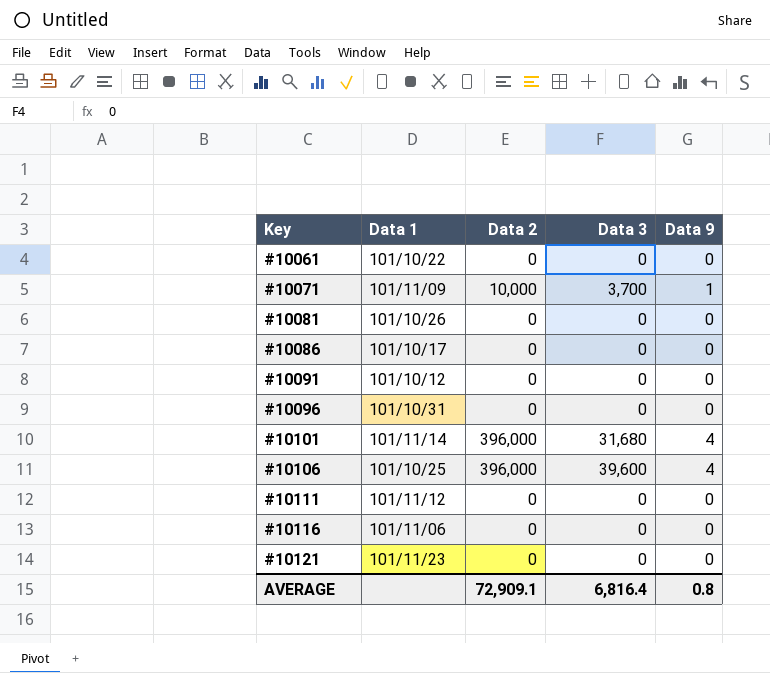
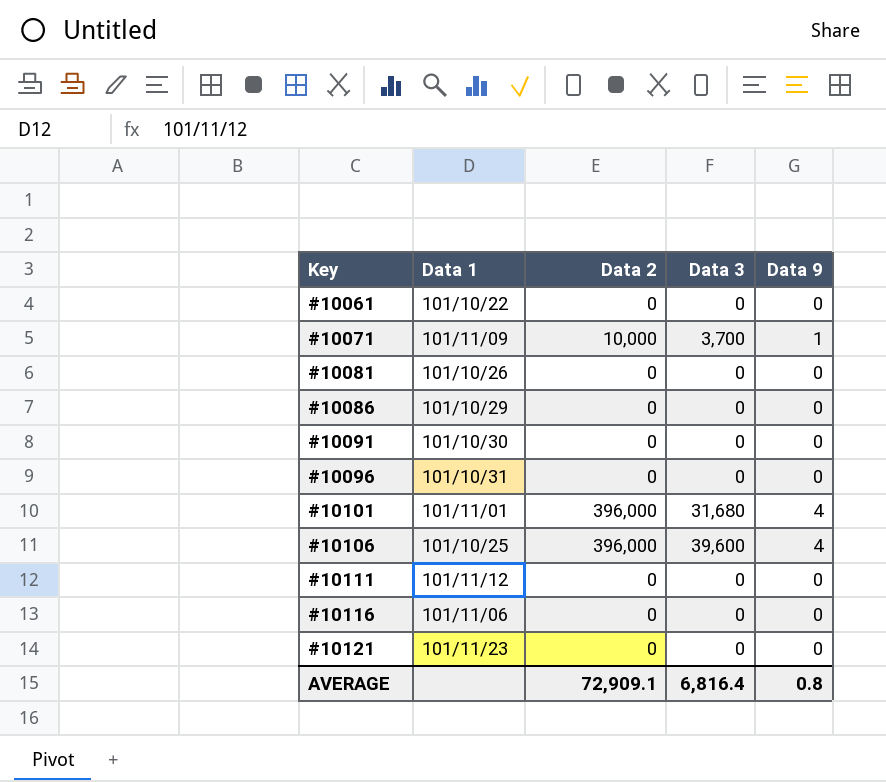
#10086 | Data 1: 101/10/17 -> 101/10/29
#10091 | Data 1: 101/10/12 -> 101/10/30
#10101 | Data 1: 101/11/14 -> 101/11/01

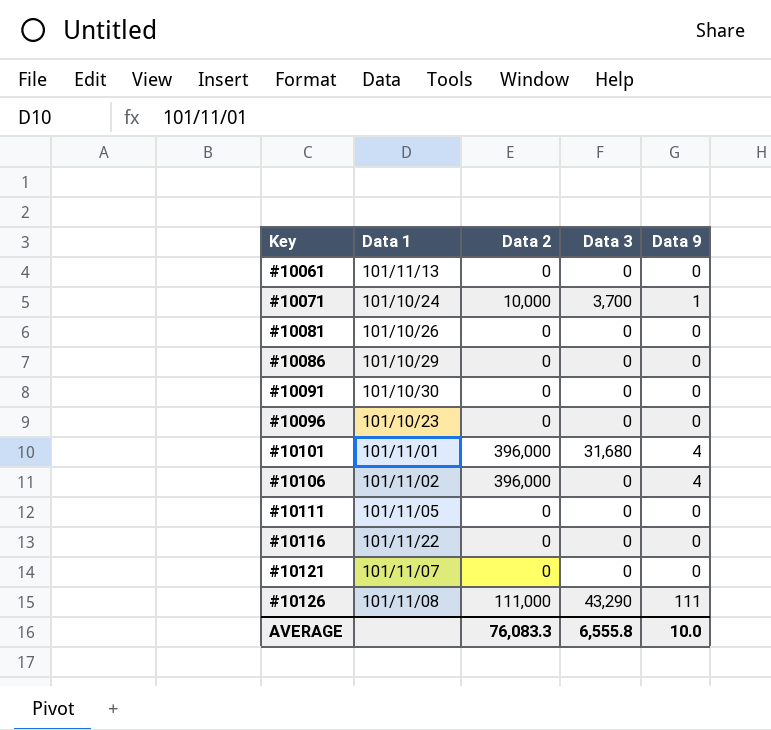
#10061 | Data 1: 101/10/22 -> 101/11/13
#10071 | Data 1: 101/11/09 -> 101/10/24
#10096 | Data 1: 101/10/31 -> 101/10/23
#10106 | Data 1: 101/10/25 -> 101/11/02
#10106 | Data 3: 39,600 -> 0
#10111 | Data 1: 101/11/12 -> 101/11/05
#10116 | Data 1: 101/11/06 -> 101/11/22
#10121 | Data 1: 101/11/23 -> 101/11/07
row #10126: none -> 101/11/08 | 111,000 | 43,290 | 111
AVERAGE | Data 2: 72,909.1 -> 76,083.3
AVERAGE | Data 3: 6,816.4 -> 6,555.8
AVERAGE | Data 9: 0.8 -> 10.0

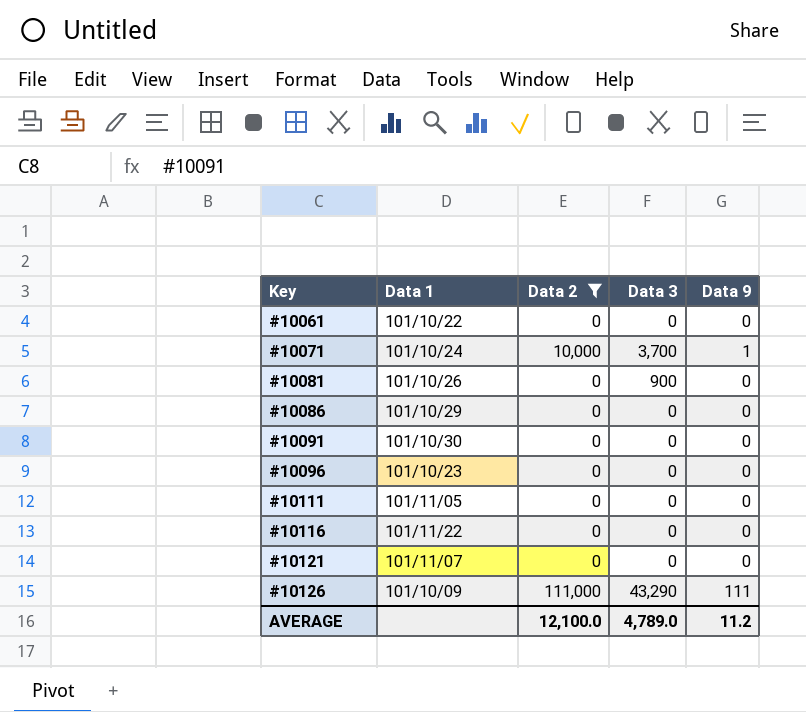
filter: none -> Data 2 != 396,000
#10061 | Data 1: 101/11/13 -> 101/10/22
#10081 | Data 3: 0 -> 900
#10126 | Data 1: 101/11/08 -> 101/10/09
AVERAGE | Data 2: 76,083.3 -> 12,100.0
AVERAGE | Data 3: 6,555.8 -> 4,789.0
AVERAGE | Data 9: 10.0 -> 11.2

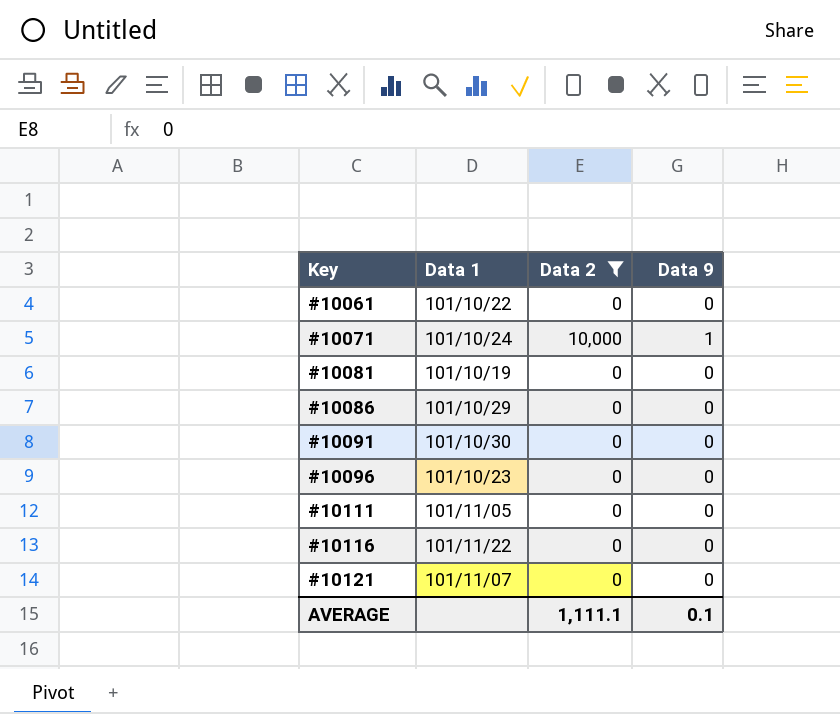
column Data 3 | position: 4 -> none
row #10126: 101/10/09 | 111,000 | 43,290 | 111 -> none
#10081 | Data 1: 101/10/26 -> 101/10/19
AVERAGE | Data 2: 12,100.0 -> 1,111.1
AVERAGE | Data 9: 11.2 -> 0.1

